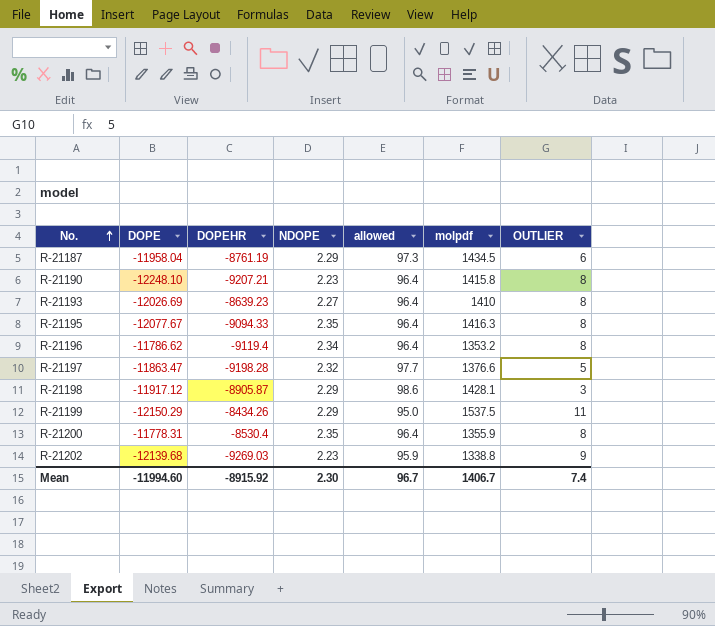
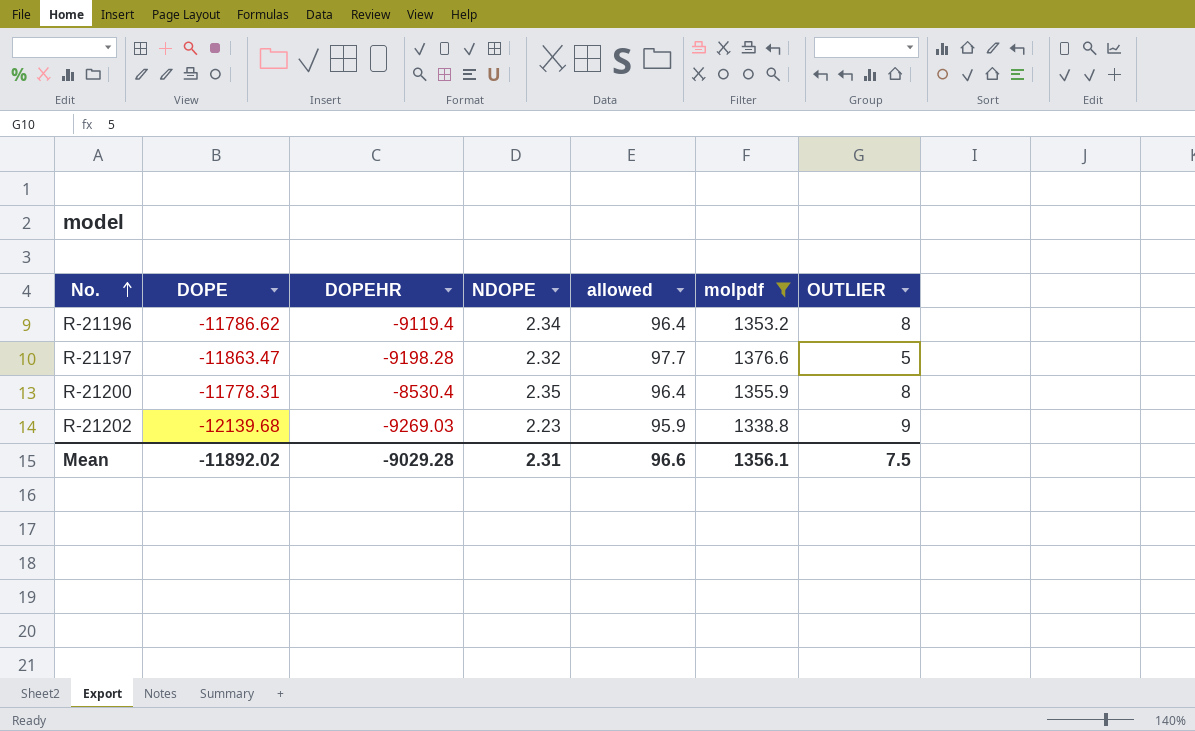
filter: none -> molpdf <= 1376.6
Mean | DOPE: -11994.60 -> -11892.02
Mean | DOPEHR: -8915.92 -> -9029.28
Mean | NDOPE: 2.30 -> 2.31
Mean | allowed: 96.7 -> 96.6
Mean | molpdf: 1406.7 -> 1356.1
Mean | OUTLIER: 7.4 -> 7.5

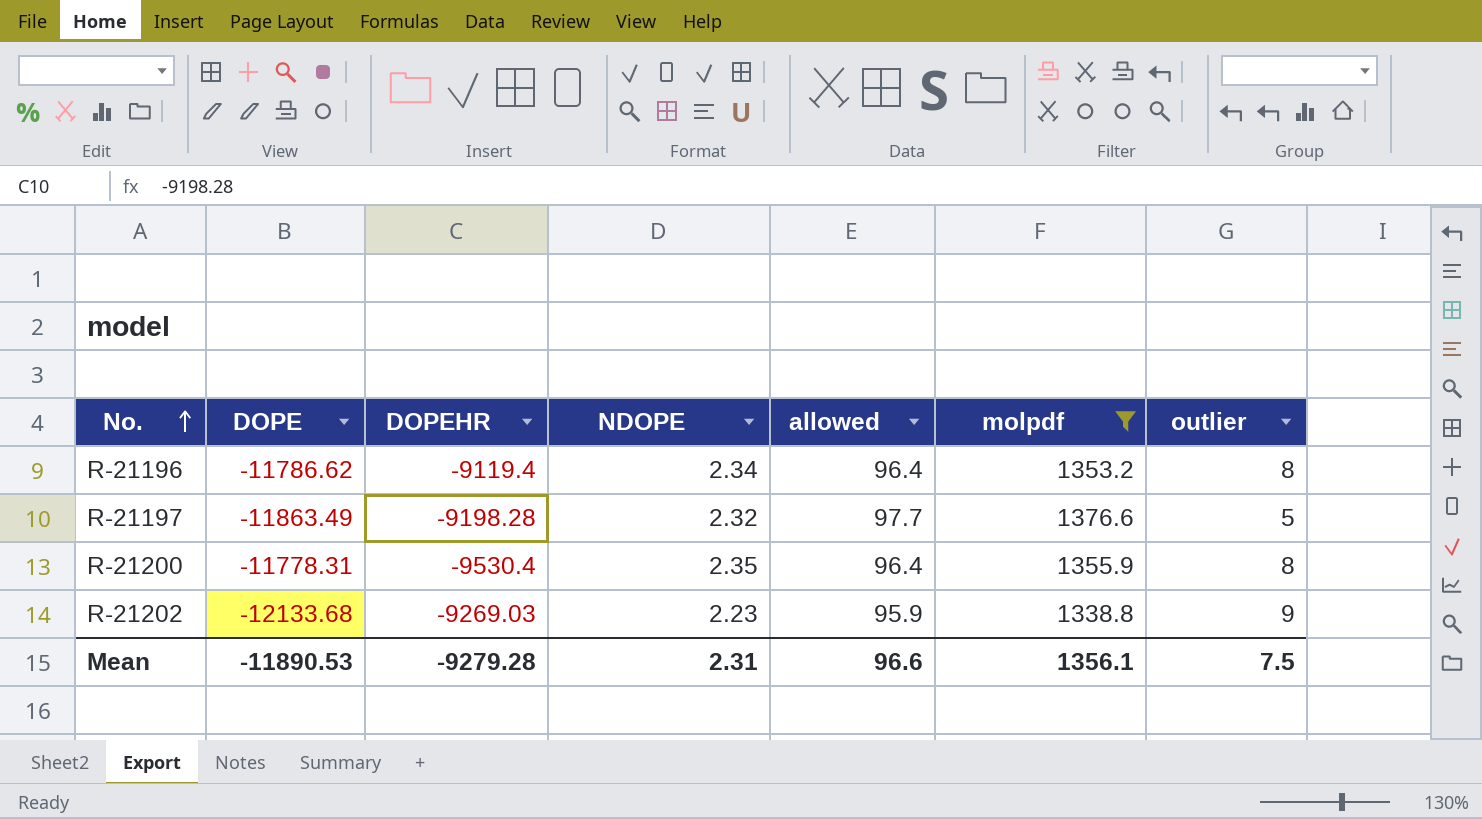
column name: OUTLIER -> outlier
R-21197 | DOPE: -11863.47 -> -11863.49
R-21200 | DOPEHR: -8530.4 -> -9530.4
R-21202 | DOPE: -12139.68 -> -12133.68
Mean | DOPE: -11892.02 -> -11890.53
Mean | DOPEHR: -9029.28 -> -9279.28

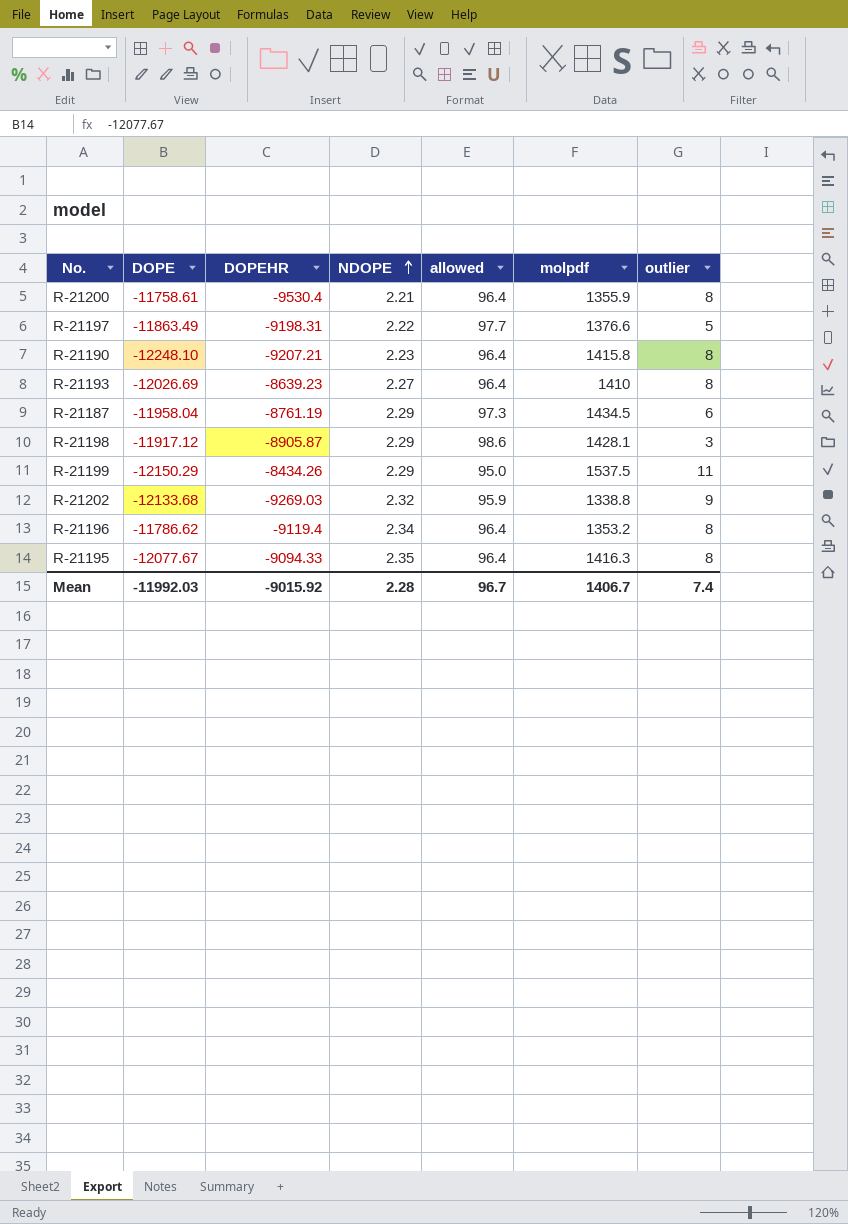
filter: molpdf <= 1376.6 -> none
row order: No. ascending -> NDOPE ascending
R-21200 | DOPE: -11778.31 -> -11758.61
R-21200 | NDOPE: 2.35 -> 2.21
R-21197 | DOPEHR: -9198.28 -> -9198.31
R-21197 | NDOPE: 2.32 -> 2.22
R-21202 | NDOPE: 2.23 -> 2.32
Mean | DOPE: -11890.53 -> -11992.03
Mean | DOPEHR: -9279.28 -> -9015.92
Mean | NDOPE: 2.31 -> 2.28
Mean | allowed: 96.6 -> 96.7
Mean | molpdf: 1356.1 -> 1406.7
Mean | outlier: 7.5 -> 7.4

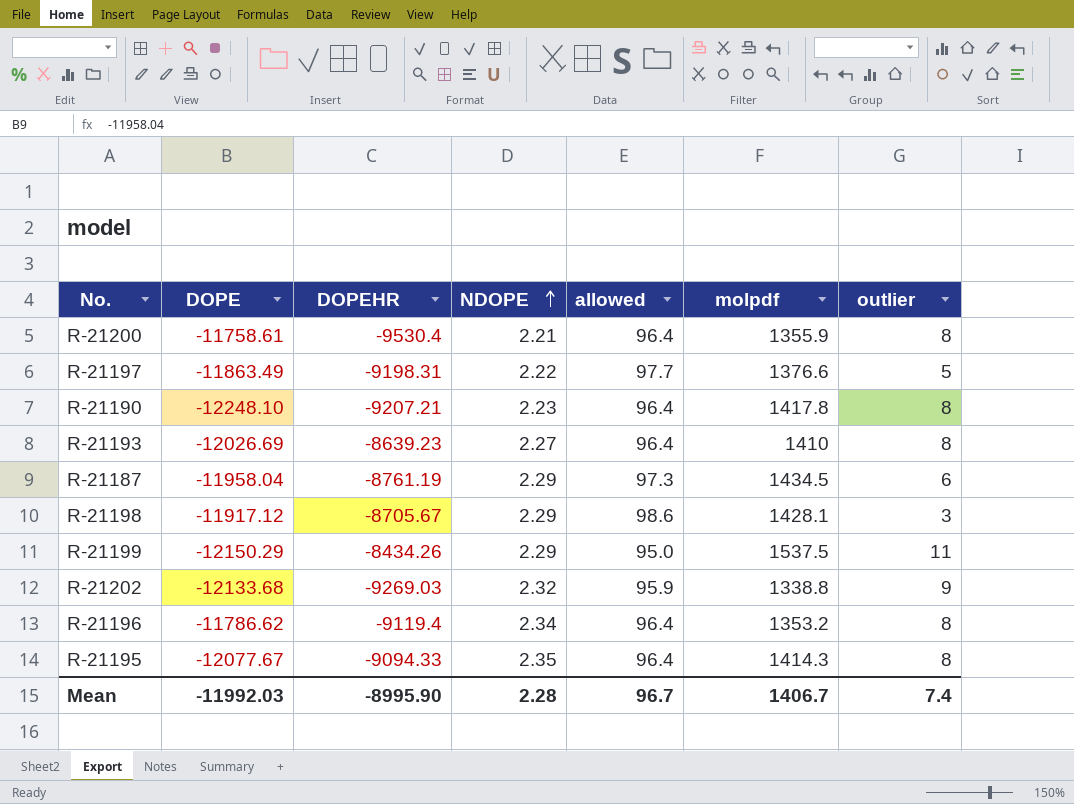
R-21190 | molpdf: 1415.8 -> 1417.8
R-21198 | DOPEHR: -8905.87 -> -8705.67
R-21195 | molpdf: 1416.3 -> 1414.3
Mean | DOPEHR: -9015.92 -> -8995.90

